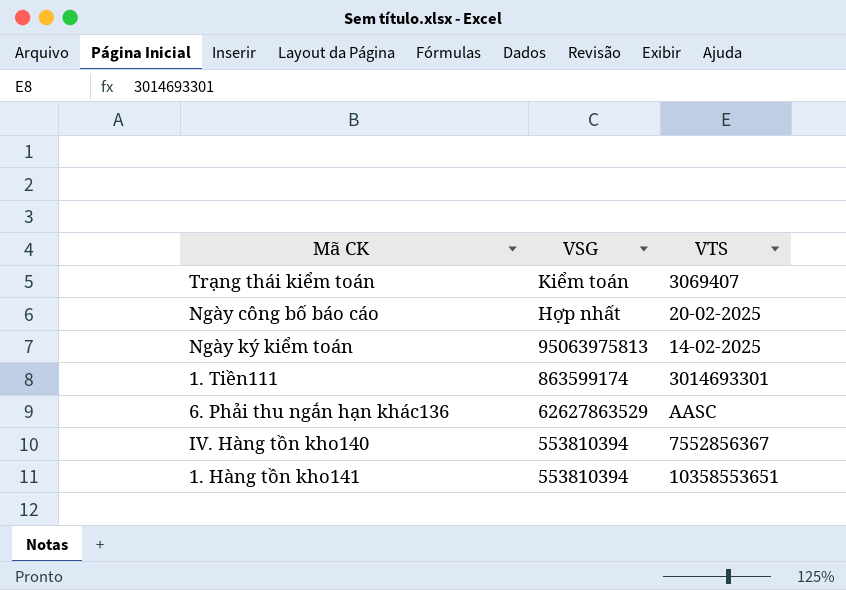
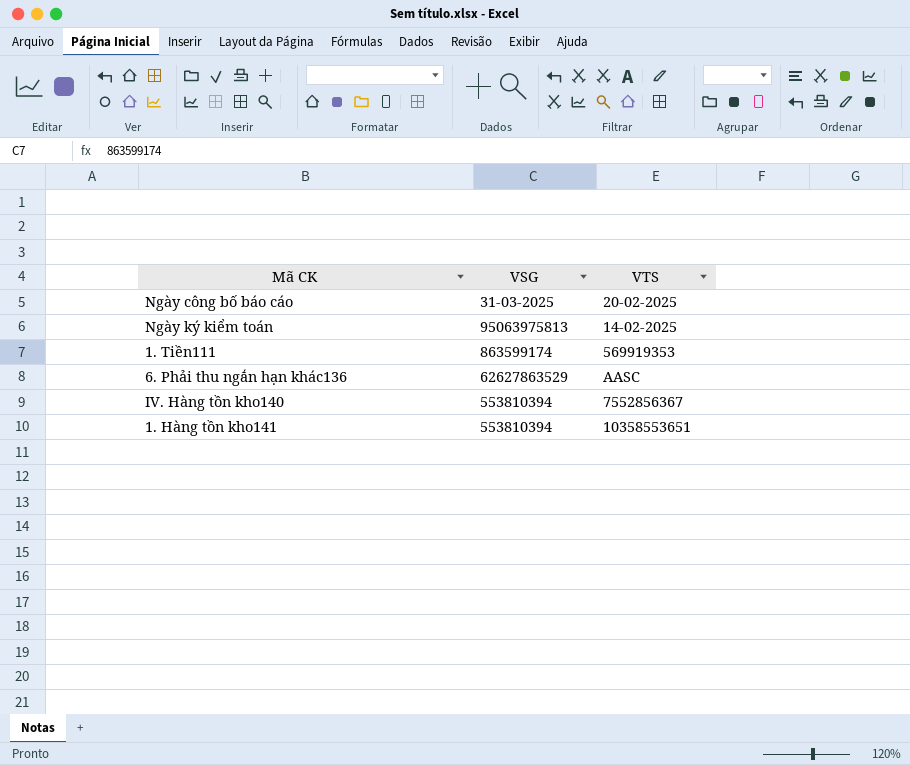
row Trạng thái kiểm toán: Kiểm toán | 3069407 -> none
Ngày công bố báo cáo | VSG: Hợp nhất -> 31-03-2025
1. Tiền111 | VTS: 3014693301 -> 569919353

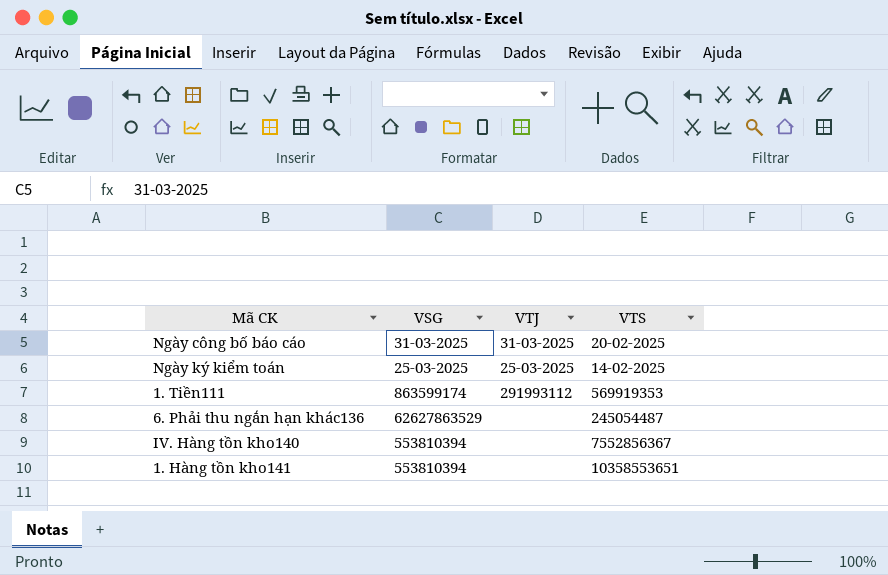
column VTJ | position: none -> 3
Ngày ký kiểm toán | VSG: 95063975813 -> 25-03-2025
6. Phải thu ngắn hạn khác136 | VTS: AASC -> 245054487

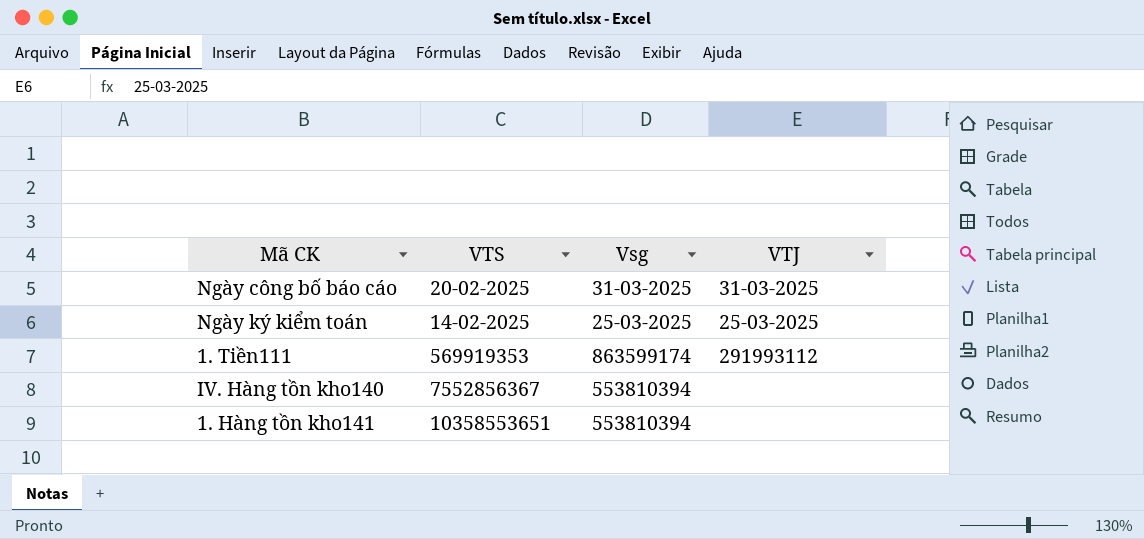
column VTS | position: 4 -> 2
column name: VSG -> Vsg
row 6. Phải thu ngắn hạn khác136: 62627863529 | none | 245054487 -> none

